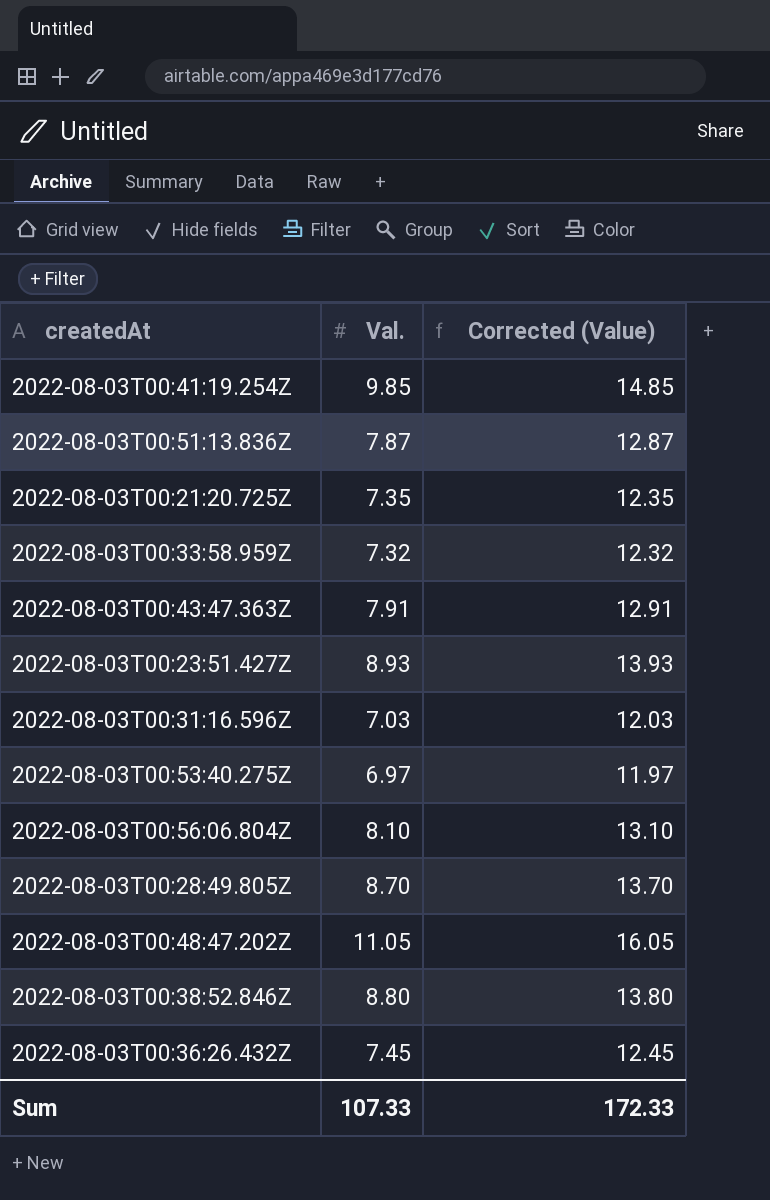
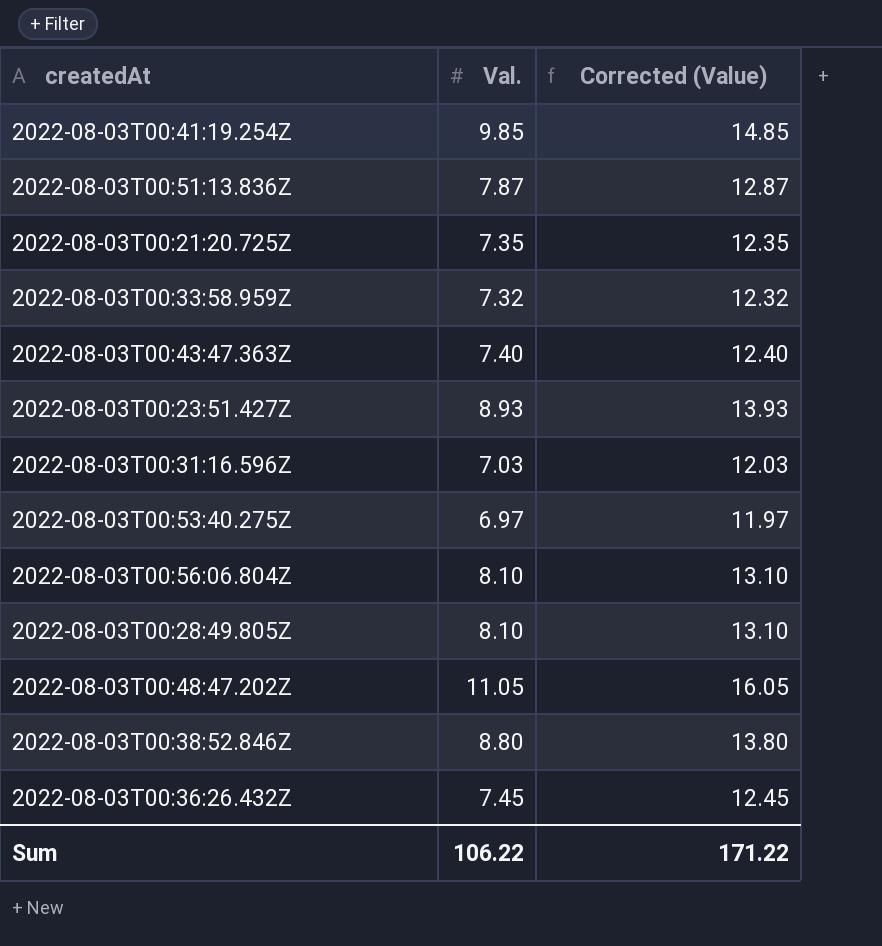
2022-08-03T00:43:47.363Z | Val.: 7.91 -> 7.40
2022-08-03T00:43:47.363Z | Corrected (Value): 12.91 -> 12.40
2022-08-03T00:28:49.805Z | Val.: 8.70 -> 8.10
2022-08-03T00:28:49.805Z | Corrected (Value): 13.70 -> 13.10
Sum | Val.: 107.33 -> 106.22
Sum | Corrected (Value): 172.33 -> 171.22

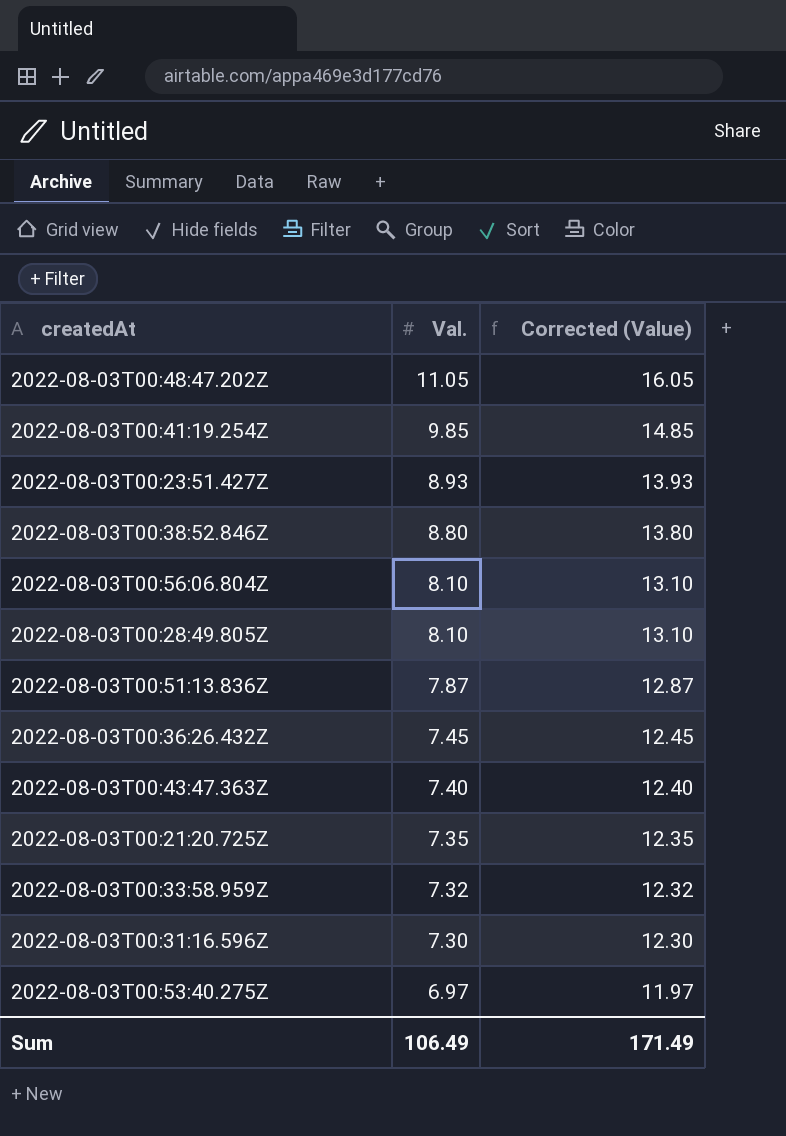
row order: none -> Val. descending
2022-08-03T00:31:16.596Z | Val.: 7.03 -> 7.30
2022-08-03T00:31:16.596Z | Corrected (Value): 12.03 -> 12.30
Sum | Val.: 106.22 -> 106.49
Sum | Corrected (Value): 171.22 -> 171.49

